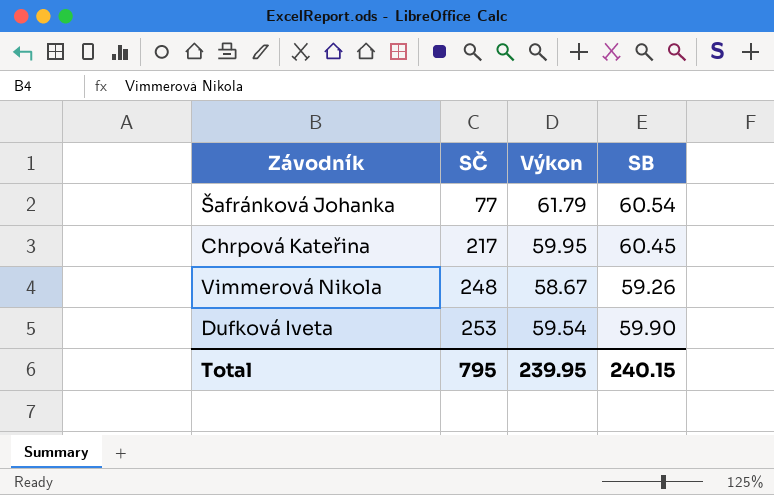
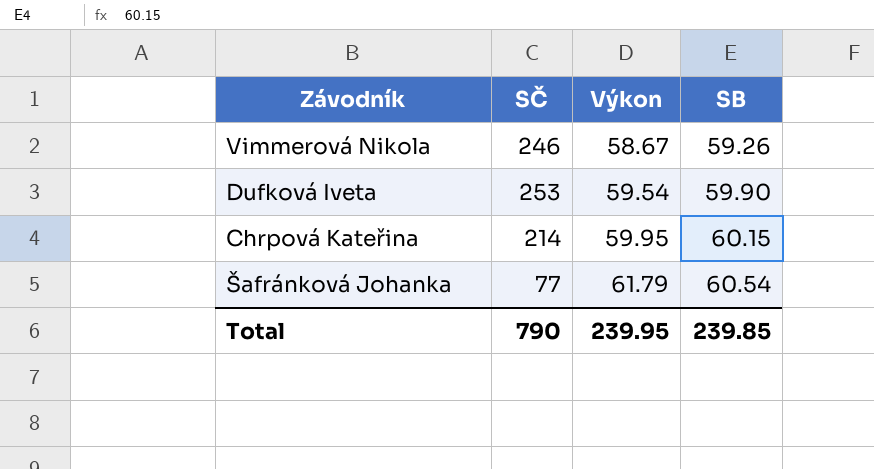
row order: SČ ascending -> Výkon ascending
Vimmerová Nikola | SČ: 248 -> 246
Chrpová Kateřina | SČ: 217 -> 214
Chrpová Kateřina | SB: 60.45 -> 60.15
Total | SČ: 795 -> 790
Total | SB: 240.15 -> 239.85

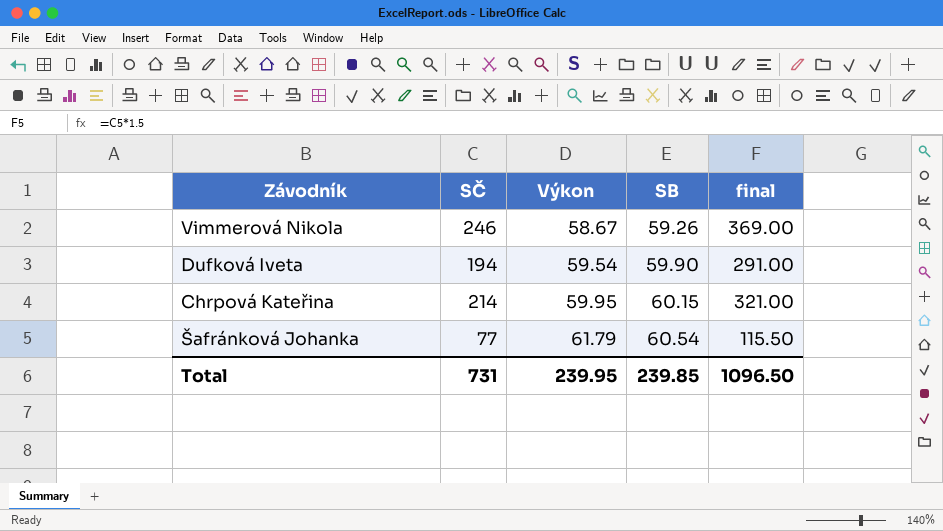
column final | formula: none -> [SČ] * 1.5
Dufková Iveta | SČ: 253 -> 194
Total | SČ: 790 -> 731

